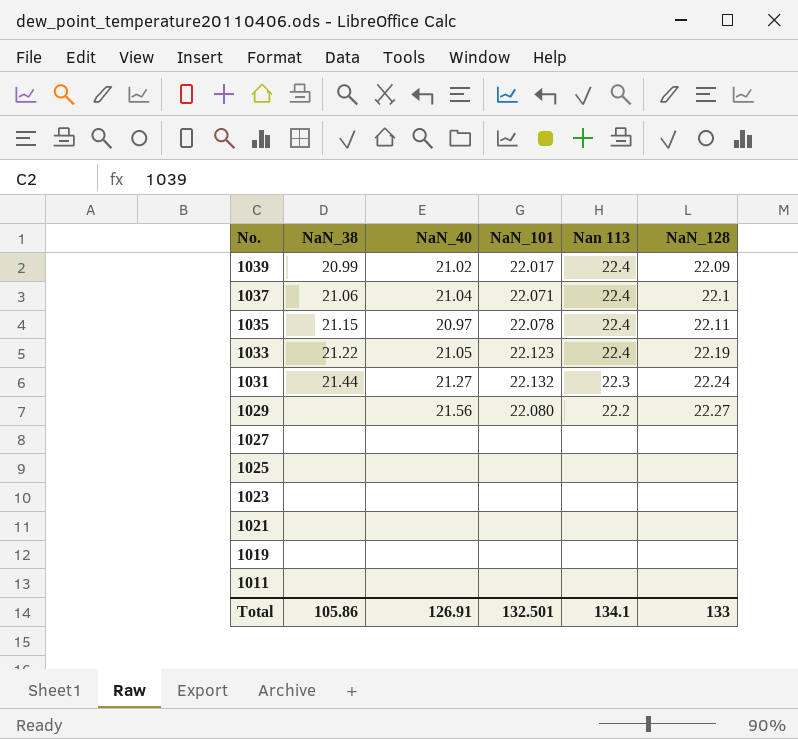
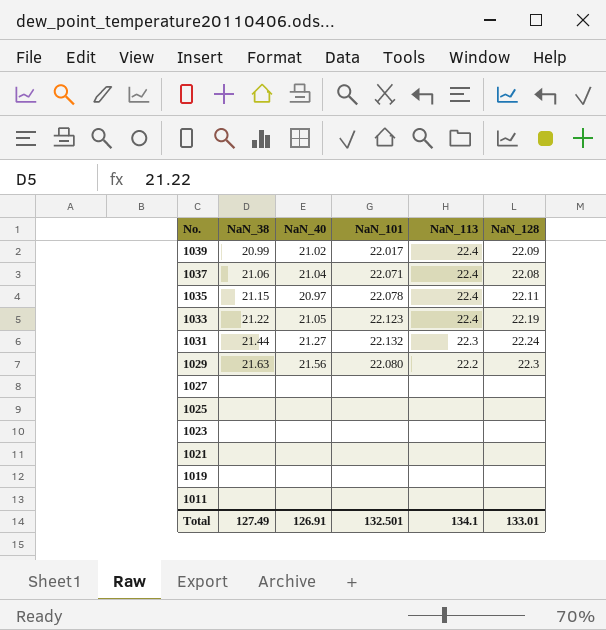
column name: Nan 113 -> NaN_113
1037 | NaN_128: 22.1 -> 22.08
1029 | NaN_38: none -> 21.63
1029 | NaN_128: 22.27 -> 22.3
Total | NaN_38: 105.86 -> 127.49
Total | NaN_128: 133 -> 133.01

